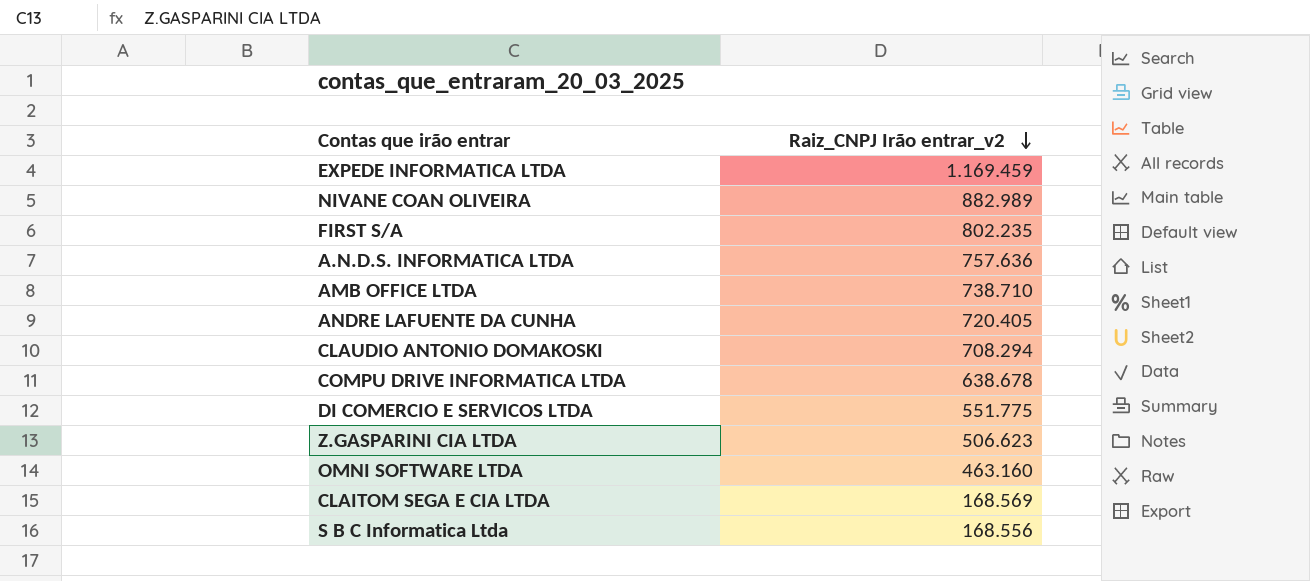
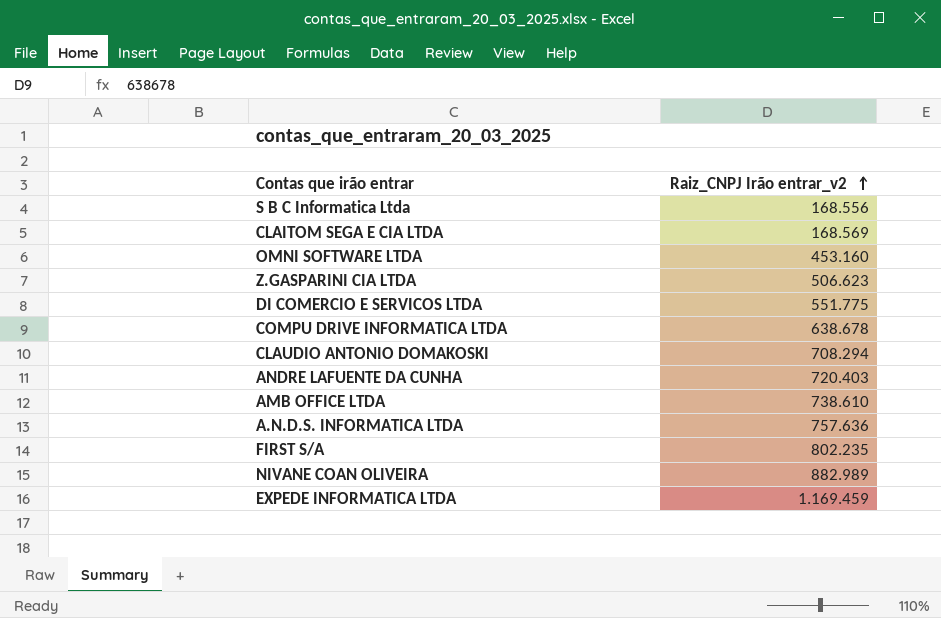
row order: Raiz_CNPJ Irão entrar_v2 descending -> Raiz_CNPJ Irão entrar_v2 ascending
OMNI SOFTWARE LTDA | Raiz_CNPJ Irão entrar_v2: 463.160 -> 453.160
ANDRE LAFUENTE DA CUNHA | Raiz_CNPJ Irão entrar_v2: 720.405 -> 720.403
AMB OFFICE LTDA | Raiz_CNPJ Irão entrar_v2: 738.710 -> 738.610

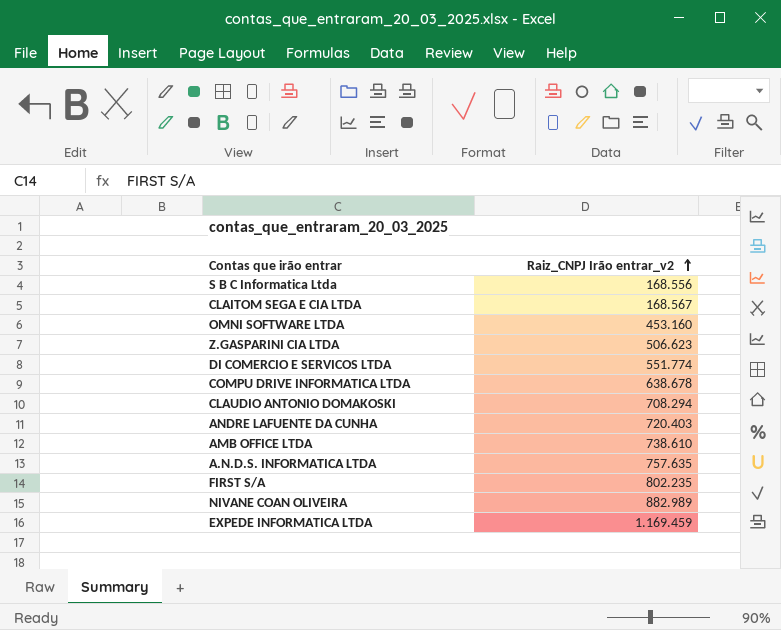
CLAITOM SEGA E CIA LTDA | Raiz_CNPJ Irão entrar_v2: 168.569 -> 168.567
DI COMERCIO E SERVICOS LTDA | Raiz_CNPJ Irão entrar_v2: 551.775 -> 551.774
A.N.D.S. INFORMATICA LTDA | Raiz_CNPJ Irão entrar_v2: 757.636 -> 757.635

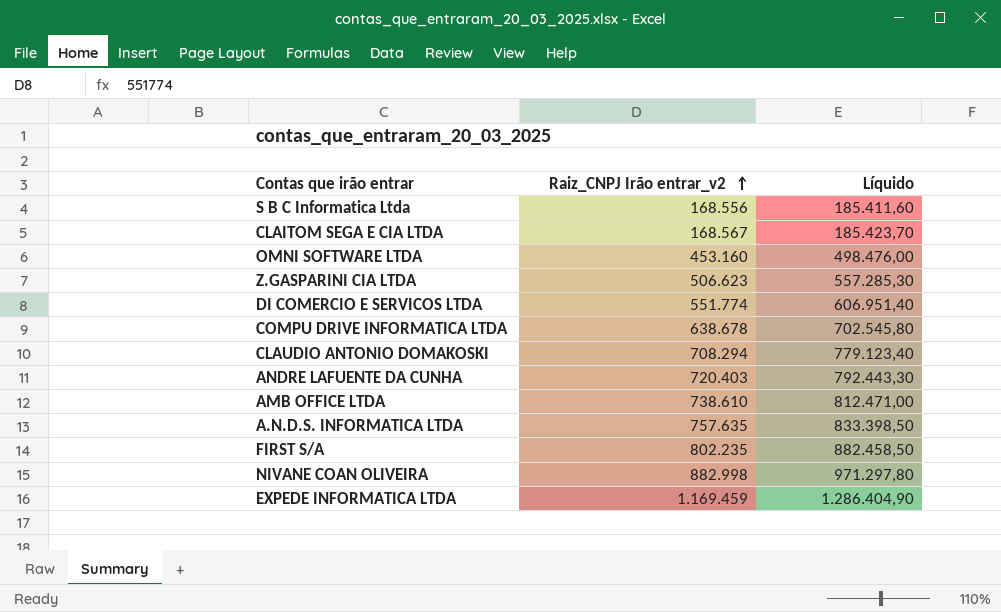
column Líquido | formula: none -> [Raiz_CNPJ Irão entrar_v2] * 1,1
NIVANE COAN OLIVEIRA | Raiz_CNPJ Irão entrar_v2: 882.989 -> 882.998

